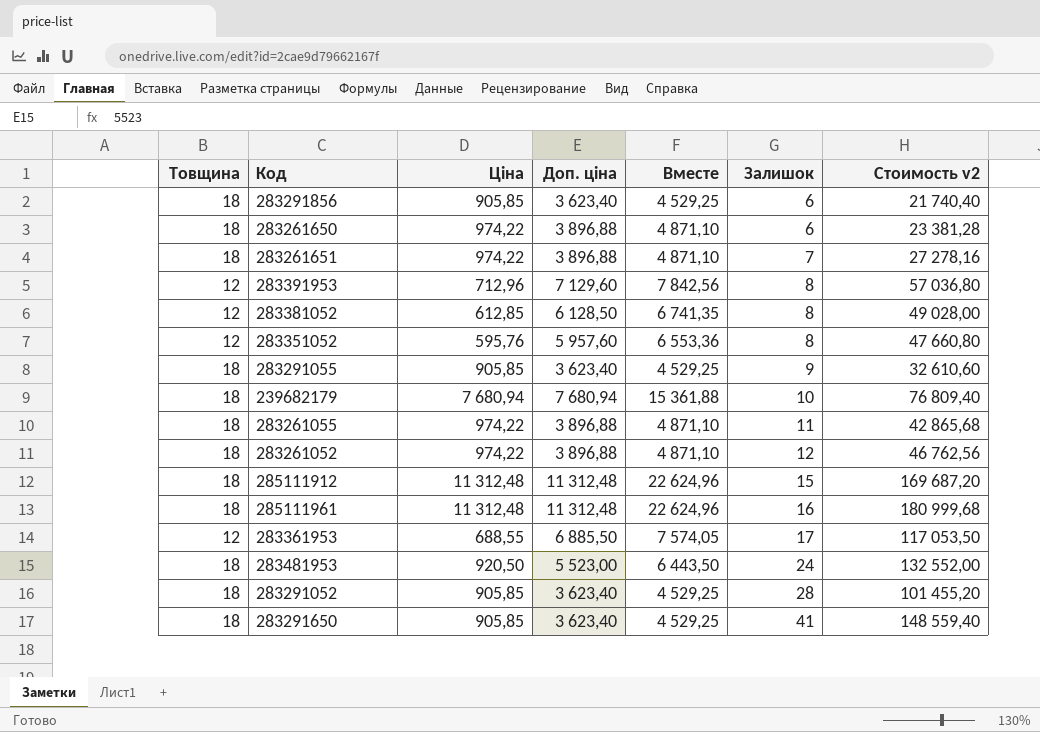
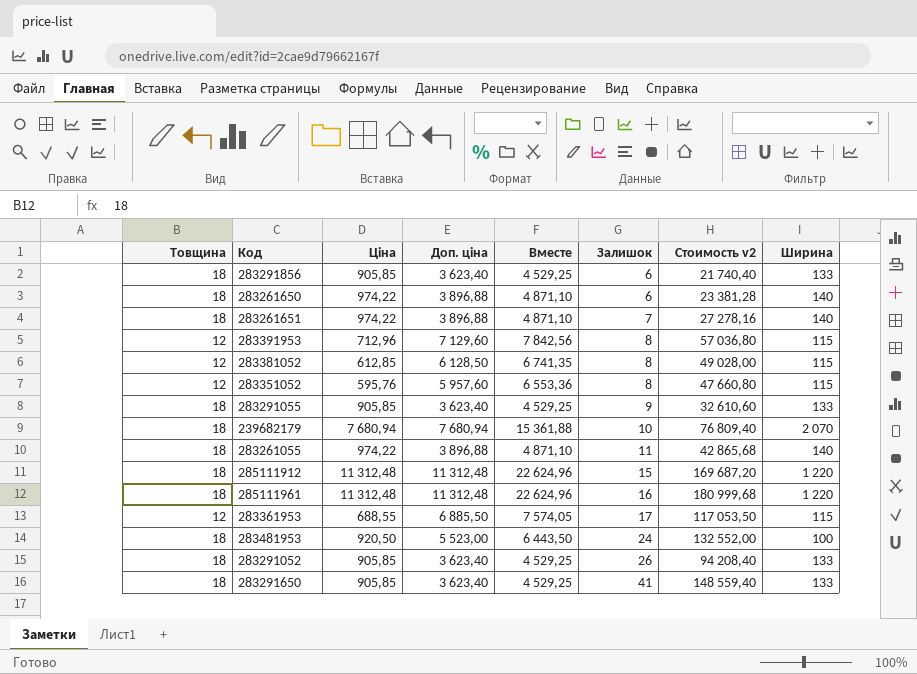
column Ширина | position: none -> 8
row 283261052: 18 | 974,22 | 3 896,88 | 4 871,10 | 12 | 46 762,56 -> none
283291052 | Залишок: 28 -> 26
283291052 | Стоимость v2: 101 455,20 -> 94 208,40

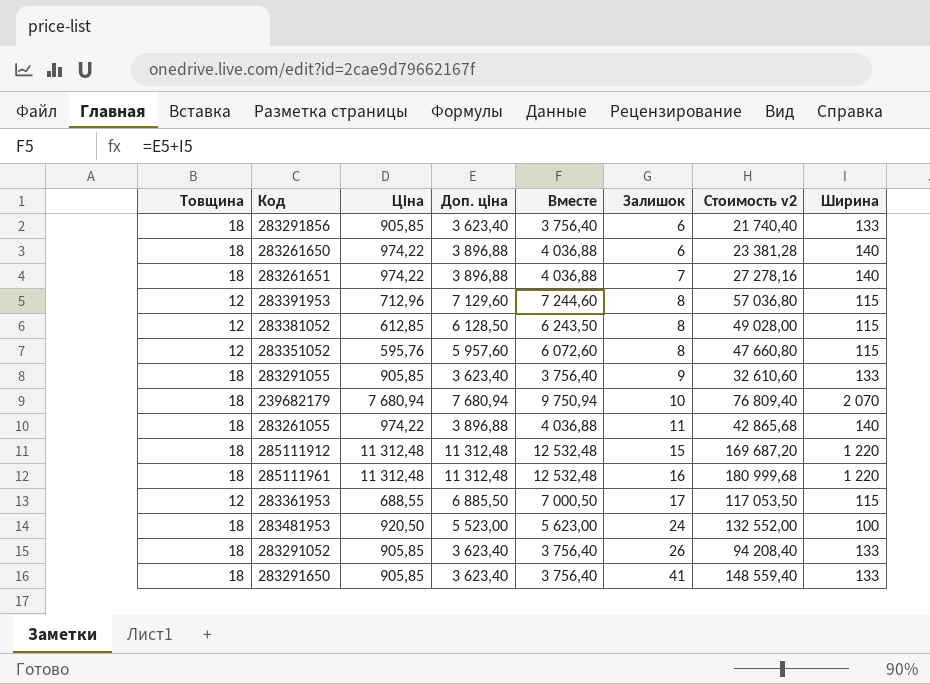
column Вместе | formula: [Ціна] + [Доп. ціна] -> [Доп. ціна] + [Ширина]

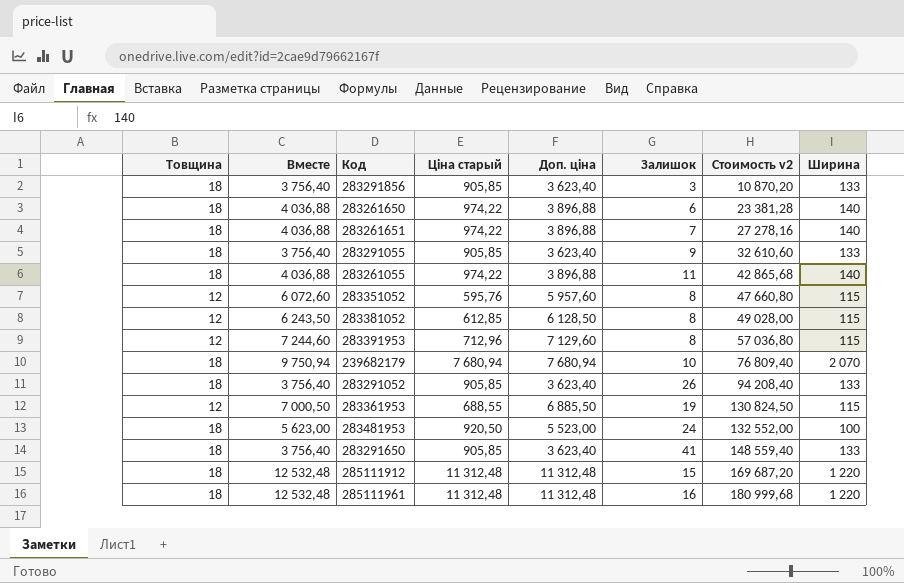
row order: Залишок ascending -> Стоимость v2 ascending
column Вместе | position: 5 -> 2
column name: Ціна -> Ціна старый
283291856 | Залишок: 6 -> 3
283291856 | Стоимость v2: 21 740,40 -> 10 870,20
283361953 | Залишок: 17 -> 19
283361953 | Стоимость v2: 117 053,50 -> 130 824,50

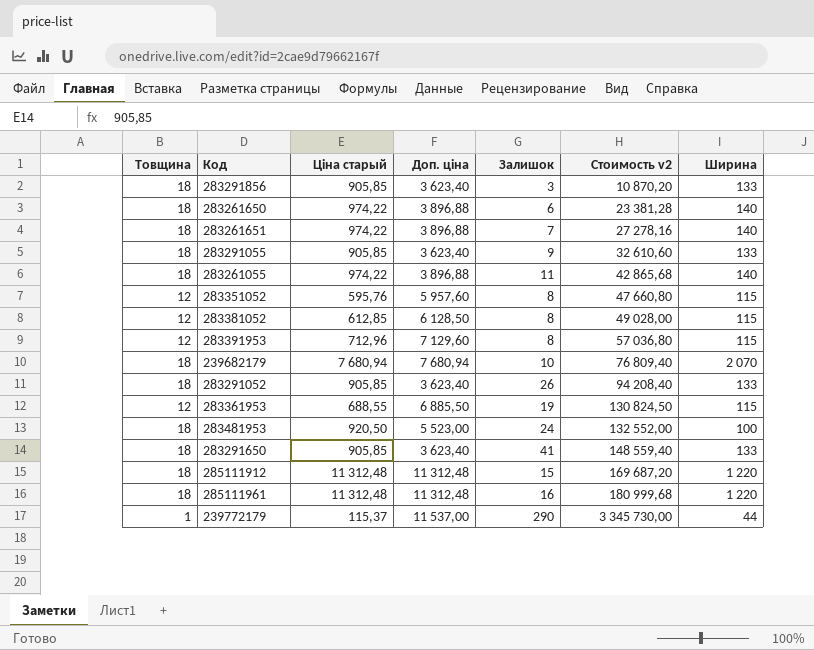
column Вместе | formula: [Доп. ціна] + [Ширина] -> none
row 239772179: none -> 1 | 115,37 | 11 537,00 | 290 | 3 345 730,00 | 44

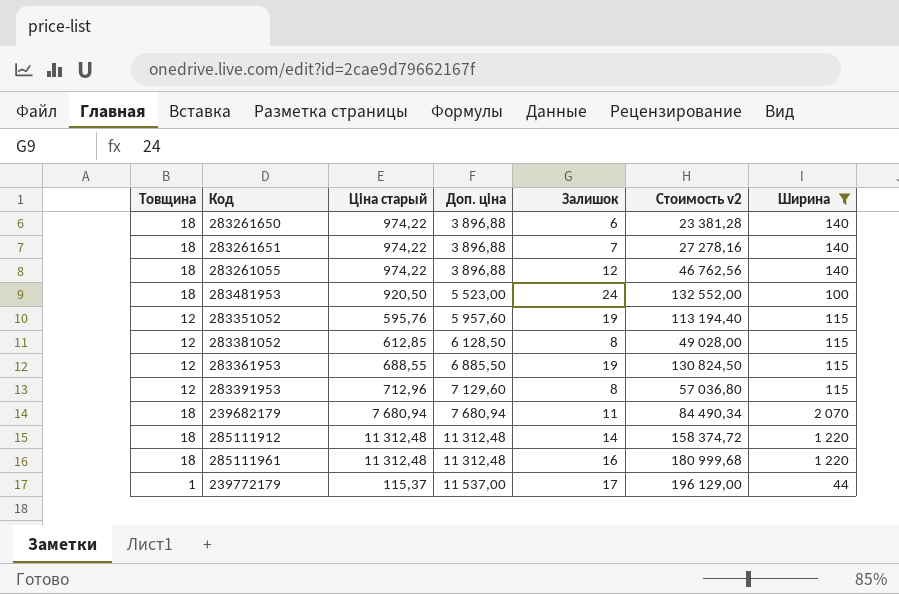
filter: none -> Ширина != 133
row order: Стоимость v2 ascending -> Доп. ціна ascending
283261055 | Залишок: 11 -> 12
283261055 | Стоимость v2: 42 865,68 -> 46 762,56
283351052 | Залишок: 8 -> 19
283351052 | Стоимость v2: 47 660,80 -> 113 194,40
239682179 | Залишок: 10 -> 11
239682179 | Стоимость v2: 76 809,40 -> 84 490,34
285111912 | Залишок: 15 -> 14
285111912 | Стоимость v2: 169 687,20 -> 158 374,72
239772179 | Залишок: 290 -> 17
239772179 | Стоимость v2: 3 345 730,00 -> 196 129,00

